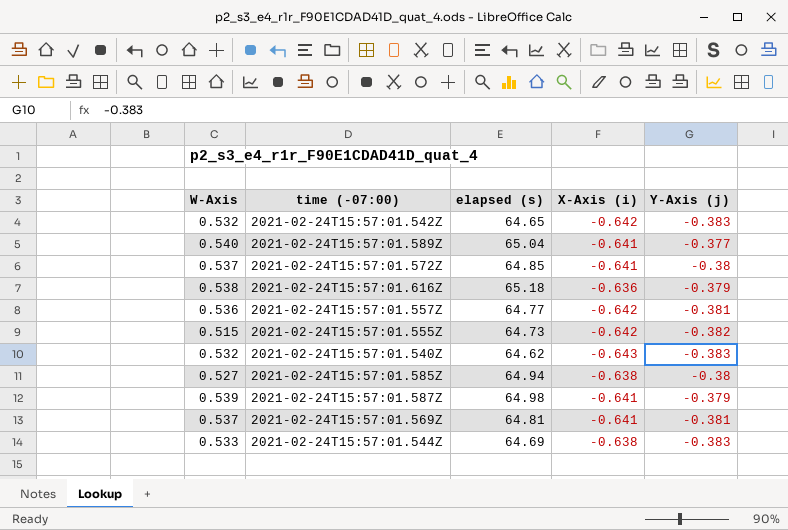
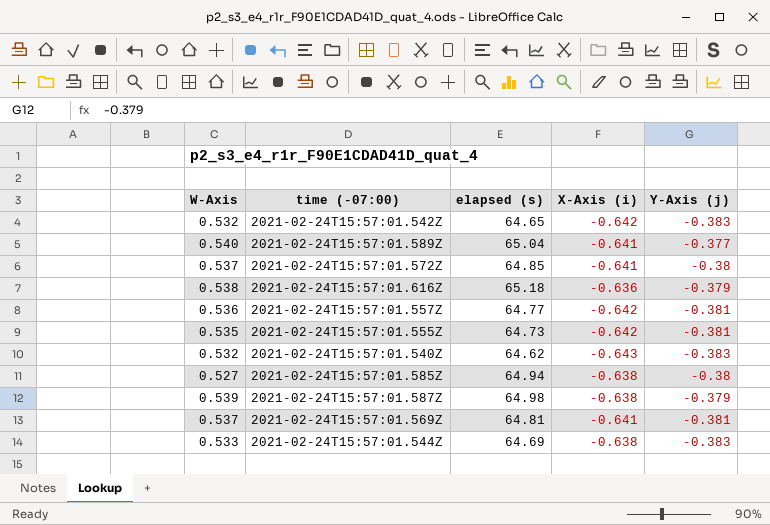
2021-02-24T15:57:01.555Z | W-Axis: 0.515 -> 0.535
2021-02-24T15:57:01.555Z | Y-Axis (j): -0.382 -> -0.381
2021-02-24T15:57:01.587Z | X-Axis (i): -0.641 -> -0.638

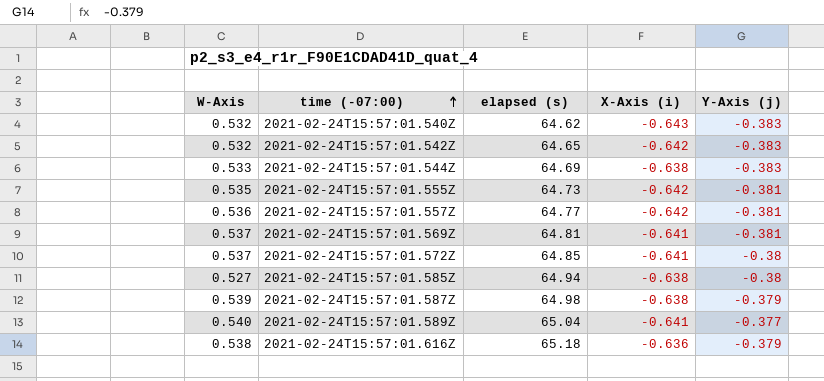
row order: none -> time (-07:00) ascending

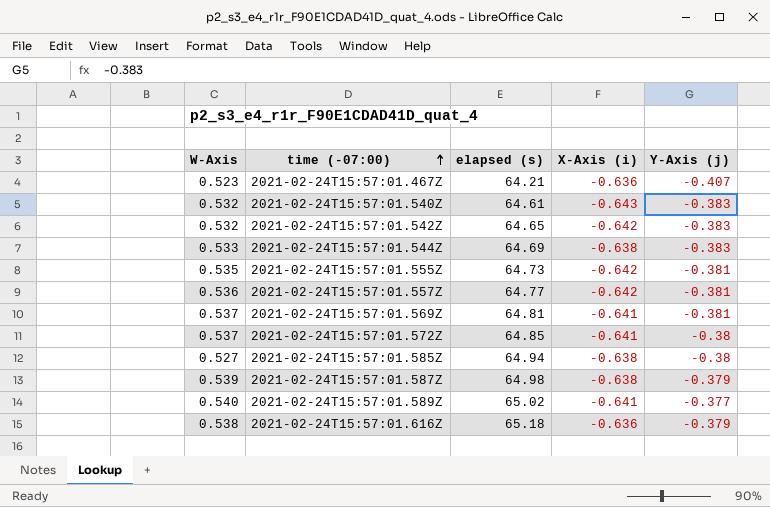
row 2021-02-24T15:57:01.467Z: none -> 0.523 | 64.21 | -0.636 | -0.407
2021-02-24T15:57:01.540Z | elapsed (s): 64.62 -> 64.61
2021-02-24T15:57:01.589Z | elapsed (s): 65.04 -> 65.02

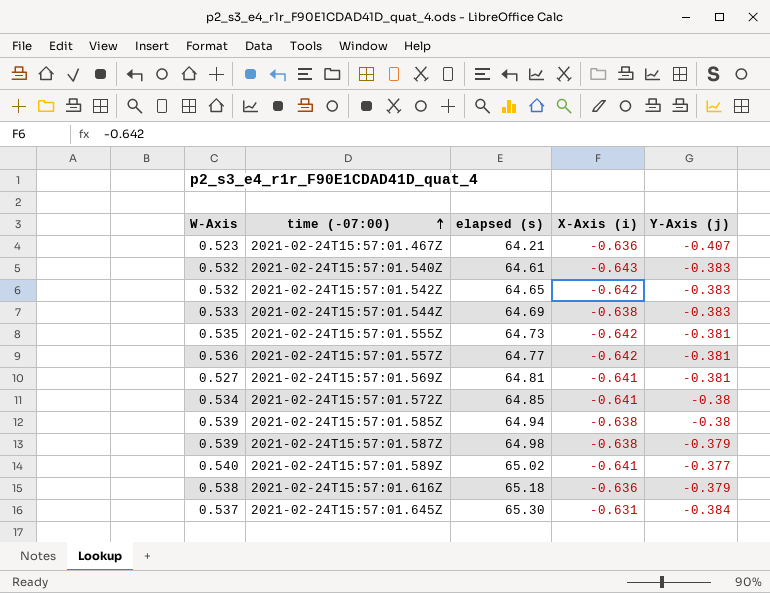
2021-02-24T15:57:01.569Z | W-Axis: 0.537 -> 0.527
2021-02-24T15:57:01.572Z | W-Axis: 0.537 -> 0.534
2021-02-24T15:57:01.585Z | W-Axis: 0.527 -> 0.539
row 2021-02-24T15:57:01.645Z: none -> 0.537 | 65.30 | -0.631 | -0.384

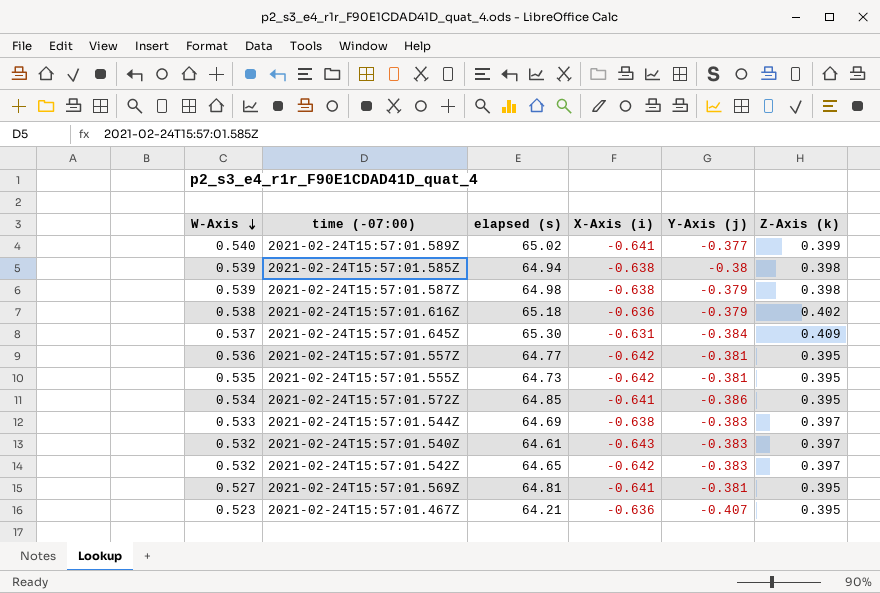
row order: time (-07:00) ascending -> W-Axis descending
column Z-Axis (k) | position: none -> 6
2021-02-24T15:57:01.572Z | Y-Axis (j): -0.38 -> -0.386

